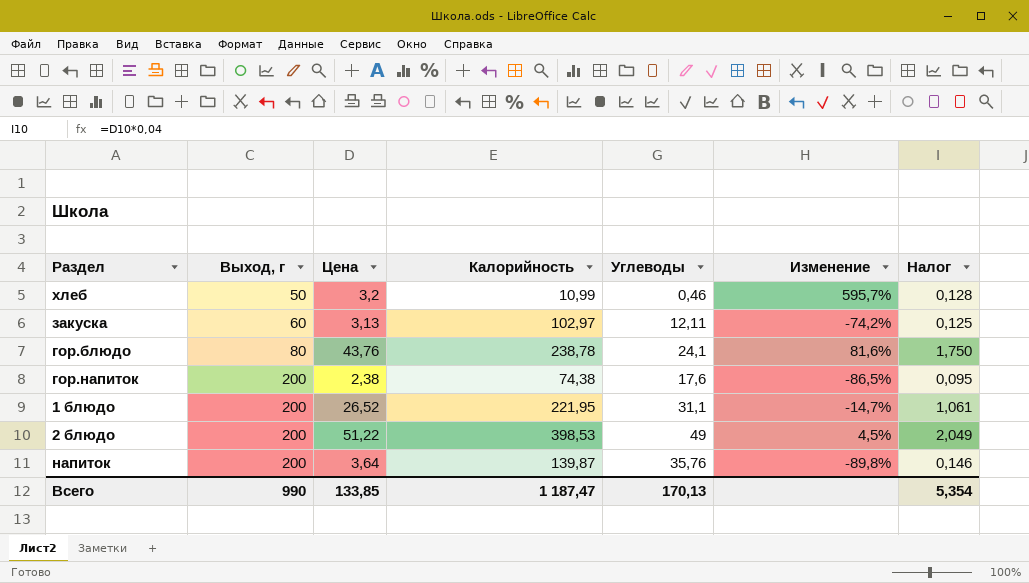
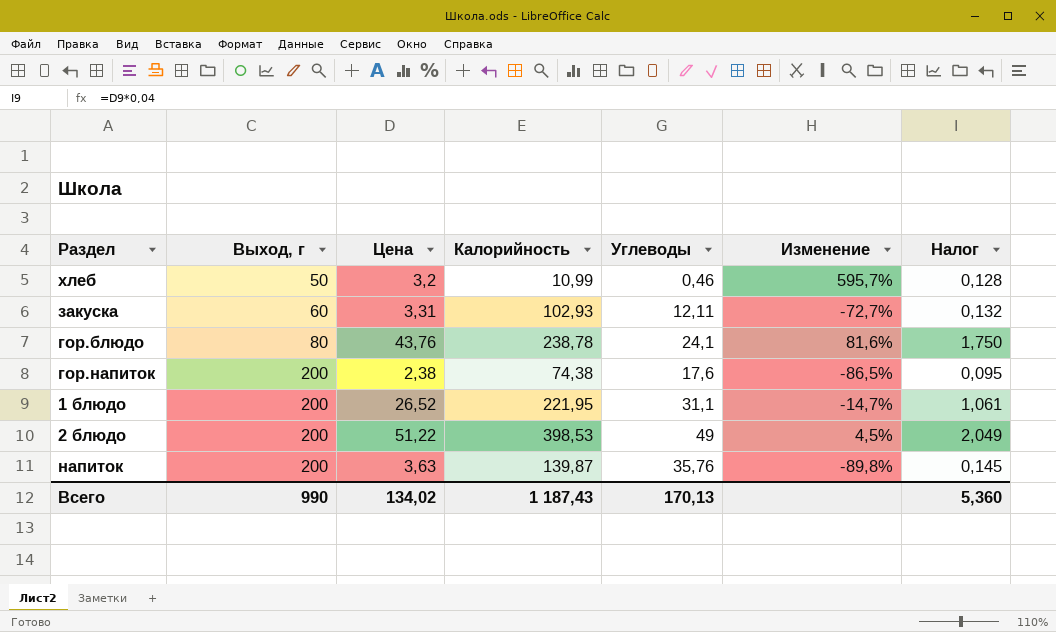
закуска | Цена: 3,13 -> 3,31
закуска | Калорийность: 102,97 -> 102,93
закуска | Изменение: -74,2% -> -72,7%
закуска | Налог: 0,125 -> 0,132
напиток | Цена: 3,64 -> 3,63
напиток | Налог: 0,146 -> 0,145
Всего | Цена: 133,85 -> 134,02
Всего | Калорийность: 1 187,47 -> 1 187,43
Всего | Налог: 5,354 -> 5,360

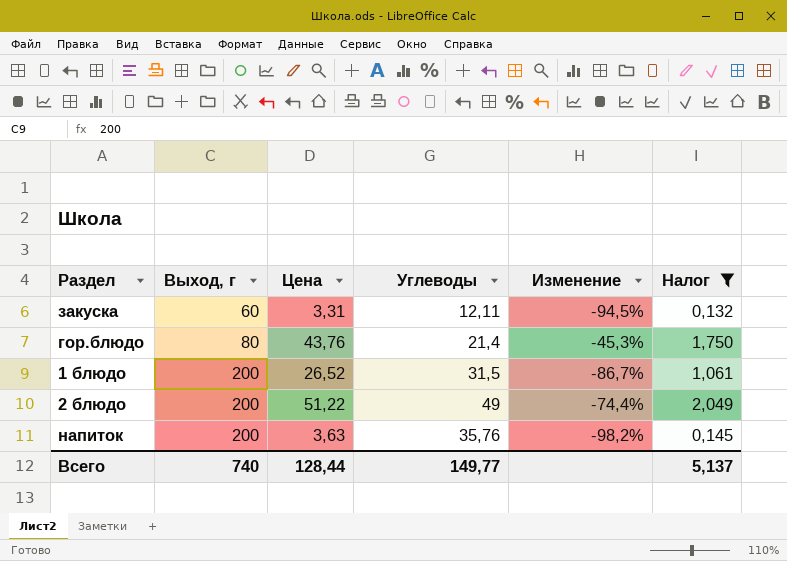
filter: none -> Налог >= 0,132
column Калорийность | position: 4 -> none
column Изменение | formula: ([Цена] - [Углеводы]) / [Углеводы] -> ([Цена] - [Выход, г]) / [Выход, г]
гор.блюдо | Углеводы: 24,1 -> 21,4
1 блюдо | Углеводы: 31,1 -> 31,5
Всего | Выход, г: 990 -> 740
Всего | Цена: 134,02 -> 128,44
Всего | Углеводы: 170,13 -> 149,77
Всего | Налог: 5,360 -> 5,137

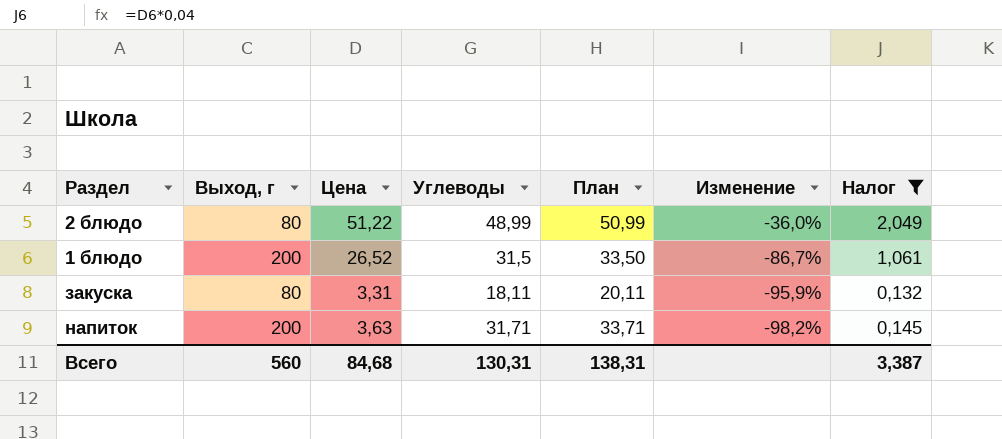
row order: Выход, г ascending -> Изменение descending
column План | formula: none -> [Углеводы] + 2
row гор.блюдо: 80 | 43,76 | 21,4 | -45,3% | 1,750 -> none
2 блюдо | Выход, г: 200 -> 80
2 блюдо | Углеводы: 49 -> 48,99
2 блюдо | Изменение: -74,4% -> -36,0%
закуска | Выход, г: 60 -> 80
закуска | Углеводы: 12,11 -> 18,11
закуска | Изменение: -94,5% -> -95,9%
напиток | Углеводы: 35,76 -> 31,71
Всего | Выход, г: 740 -> 560
Всего | Цена: 128,44 -> 84,68
Всего | Углеводы: 149,77 -> 130,31
Всего | Налог: 5,137 -> 3,387

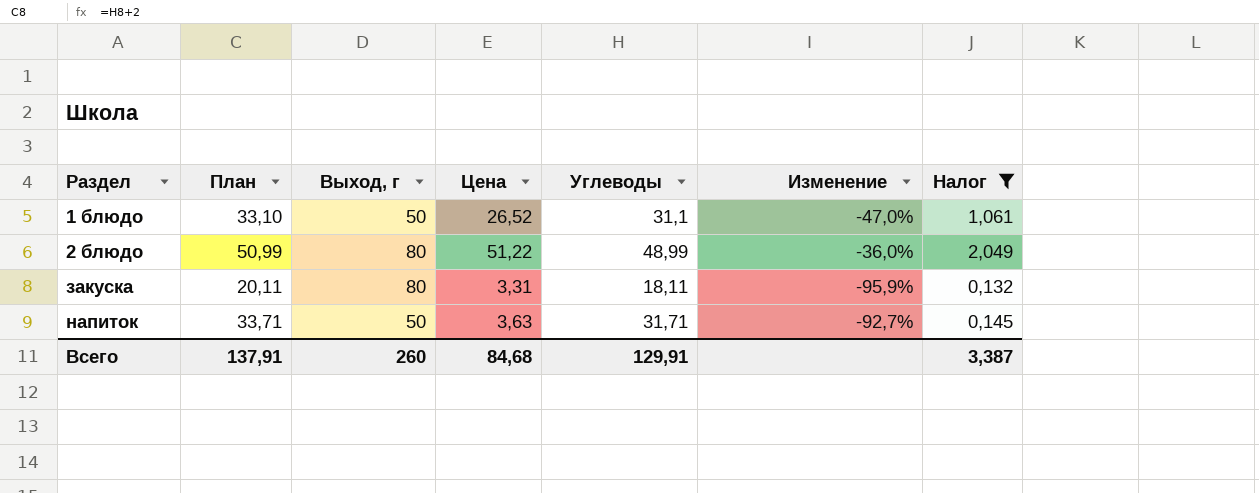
row order: Изменение descending -> Раздел ascending
column План | position: 5 -> 2
1 блюдо | План: 33,50 -> 33,10
1 блюдо | Выход, г: 200 -> 50
1 блюдо | Углеводы: 31,5 -> 31,1
1 блюдо | Изменение: -86,7% -> -47,0%
напиток | Выход, г: 200 -> 50
напиток | Изменение: -98,2% -> -92,7%
Всего | План: 138,31 -> 137,91
Всего | Выход, г: 560 -> 260
Всего | Углеводы: 130,31 -> 129,91

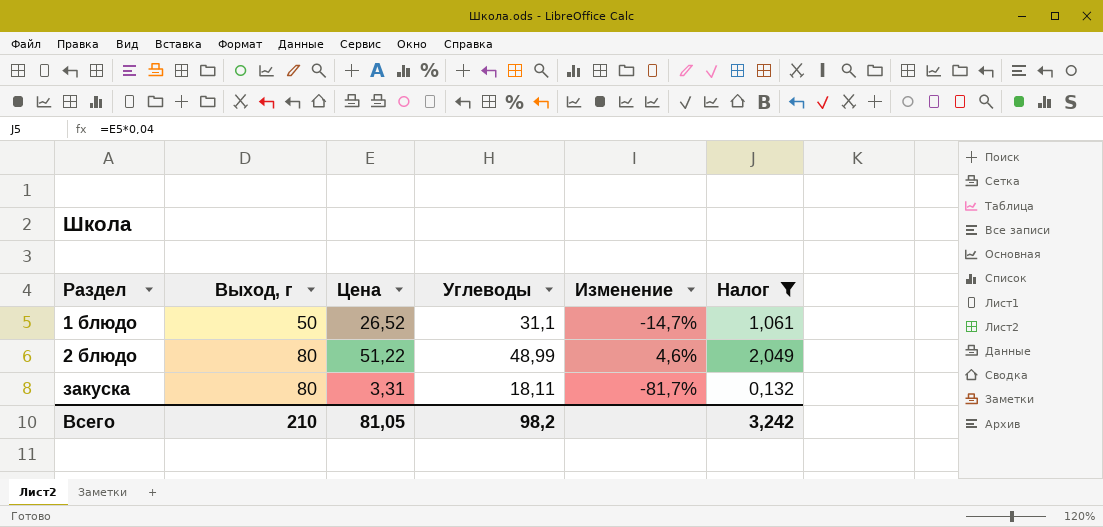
column План | formula: [Углеводы] + 2 -> none
column Изменение | formula: ([Цена] - [Выход, г]) / [Выход, г] -> ([Цена] - [Углеводы]) / [Углеводы]
row напиток: 33,71 | 50 | 3,63 | 31,71 | -92,7% | 0,145 -> none
Всего | Выход, г: 260 -> 210
Всего | Цена: 84,68 -> 81,05
Всего | Углеводы: 129,91 -> 98,2
Всего | Налог: 3,387 -> 3,242

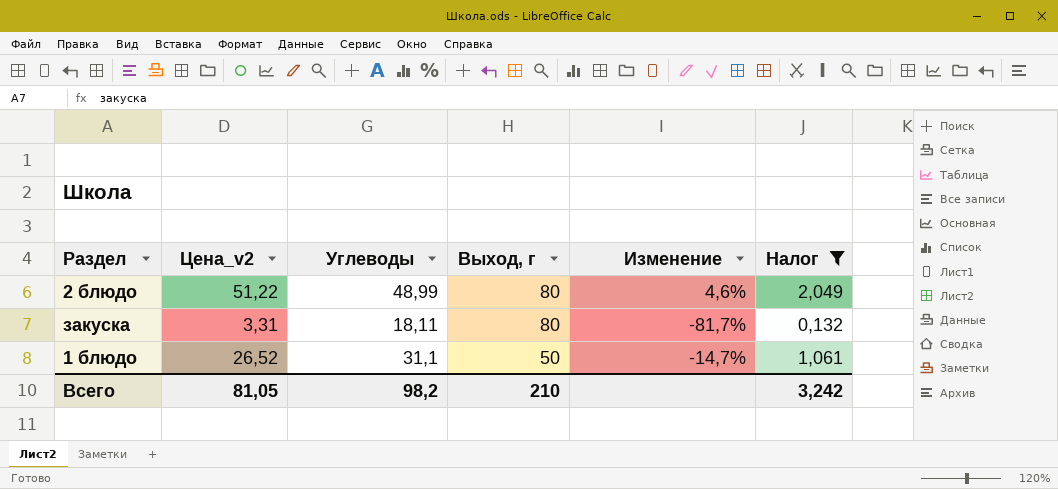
row order: Раздел ascending -> Выход, г descending
column name: Цена -> Цена_v2
column Выход, г | position: 2 -> 4

